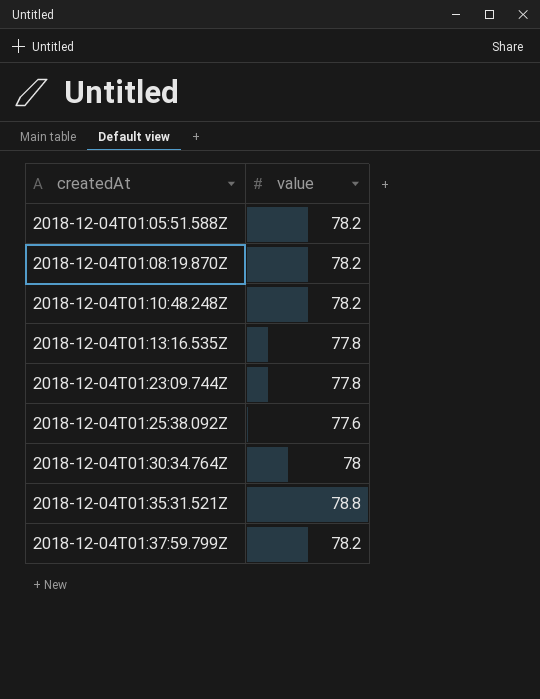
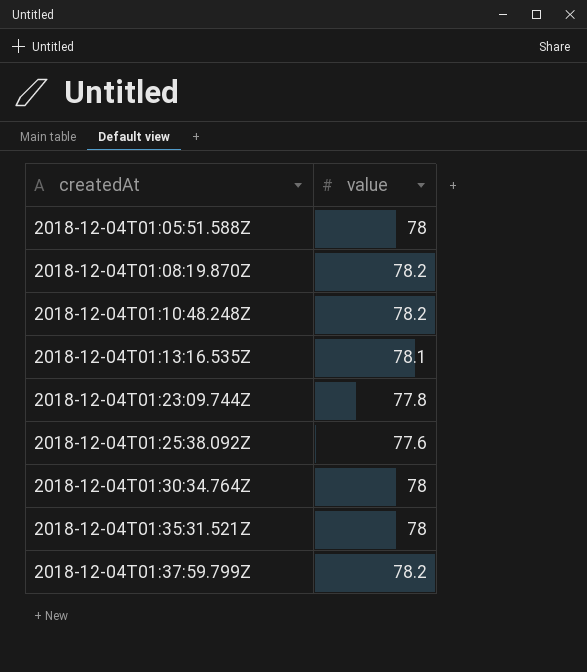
2018-12-04T01:05:51.588Z | value: 78.2 -> 78
2018-12-04T01:13:16.535Z | value: 77.8 -> 78.1
2018-12-04T01:35:31.521Z | value: 78.8 -> 78

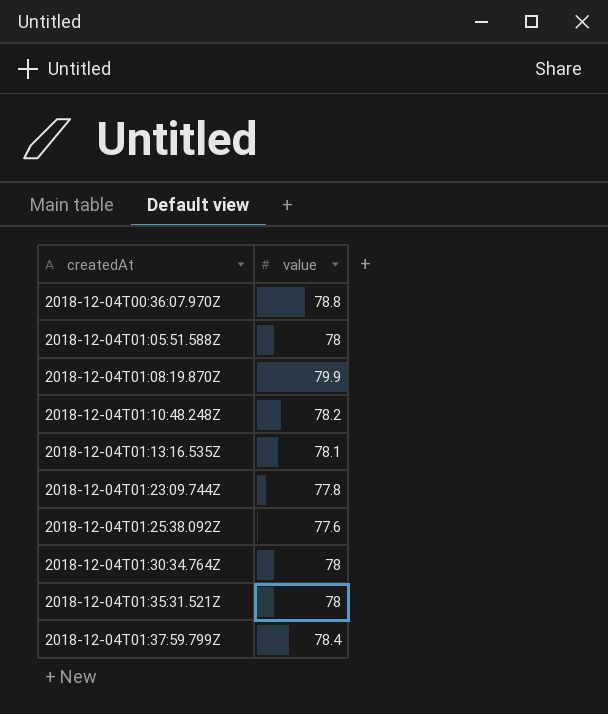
row 2018-12-04T00:36:07.970Z: none -> 78.8
2018-12-04T01:08:19.870Z | value: 78.2 -> 79.9
2018-12-04T01:37:59.799Z | value: 78.2 -> 78.4

